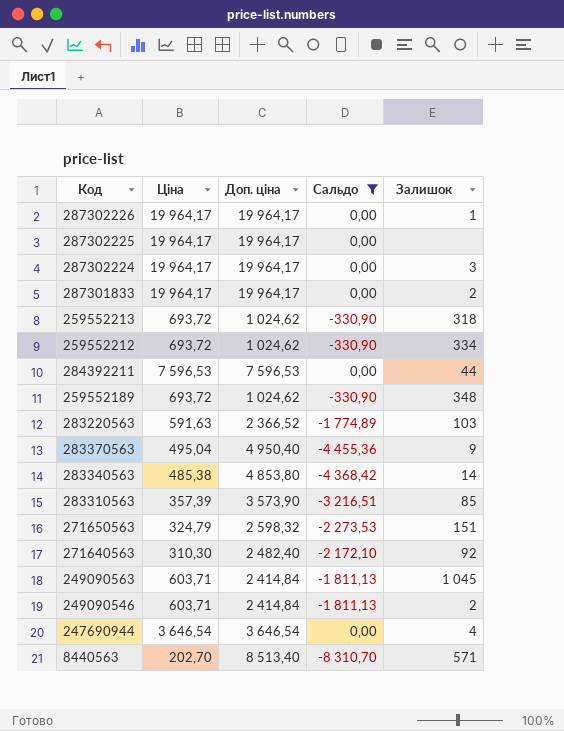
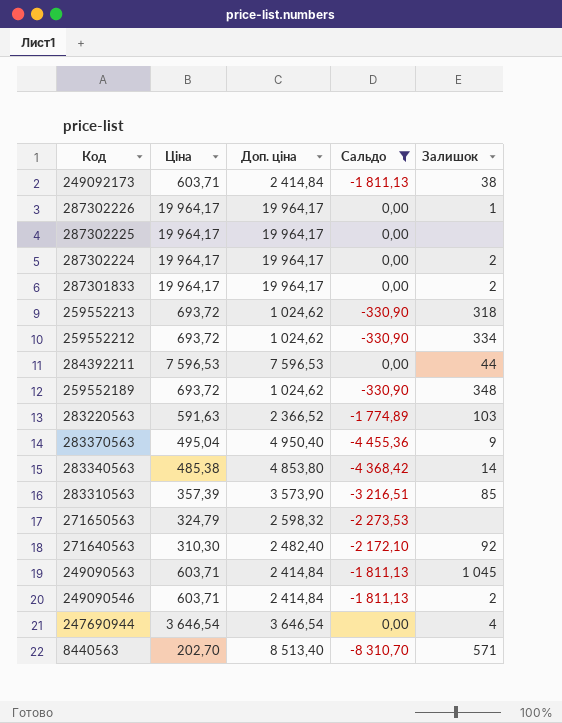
row 249092173: none -> 603,71 | 2 414,84 | -1 811,13 | 38
287302224 | Залишок: 3 -> 2
271650563 | Залишок: 151 -> none

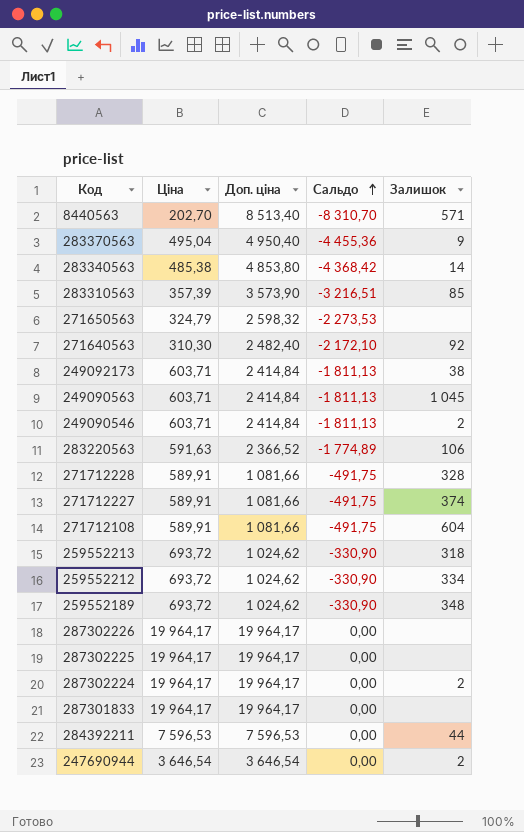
filter: Сальдо != -491,75 -> none
row order: none -> Сальдо ascending
283220563 | Залишок: 103 -> 106
287302226 | Залишок: 1 -> none
287301833 | Залишок: 2 -> none
247690944 | Залишок: 4 -> 2

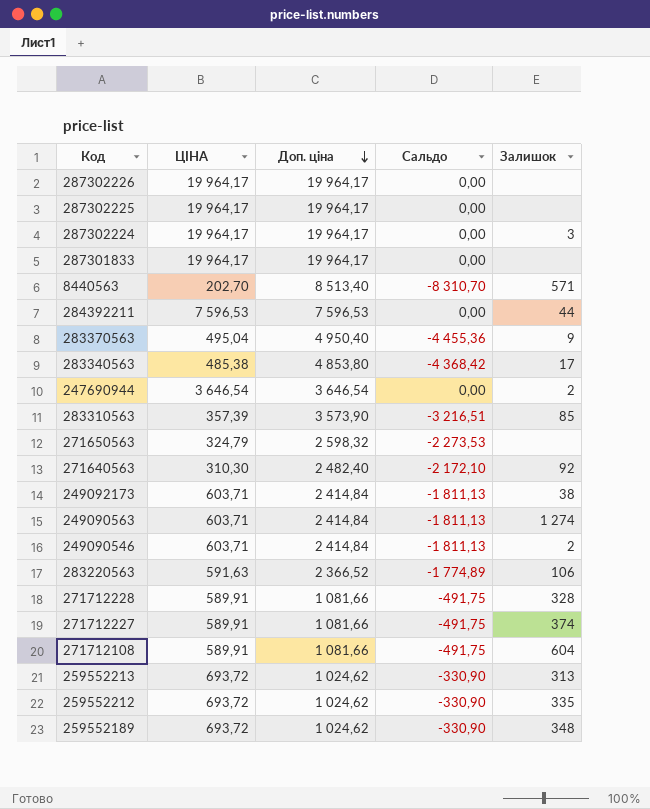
row order: Сальдо ascending -> Доп. ціна descending
column name: Ціна -> ЦІНА
287302224 | Залишок: 2 -> 3
283340563 | Залишок: 14 -> 17
249090563 | Залишок: 1 045 -> 1 274
259552213 | Залишок: 318 -> 313
259552212 | Залишок: 334 -> 335

